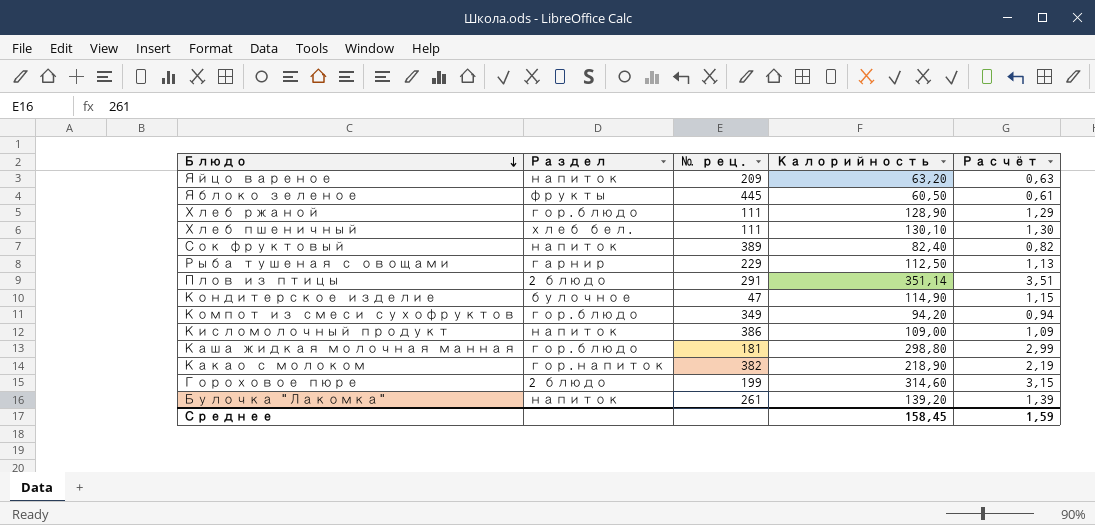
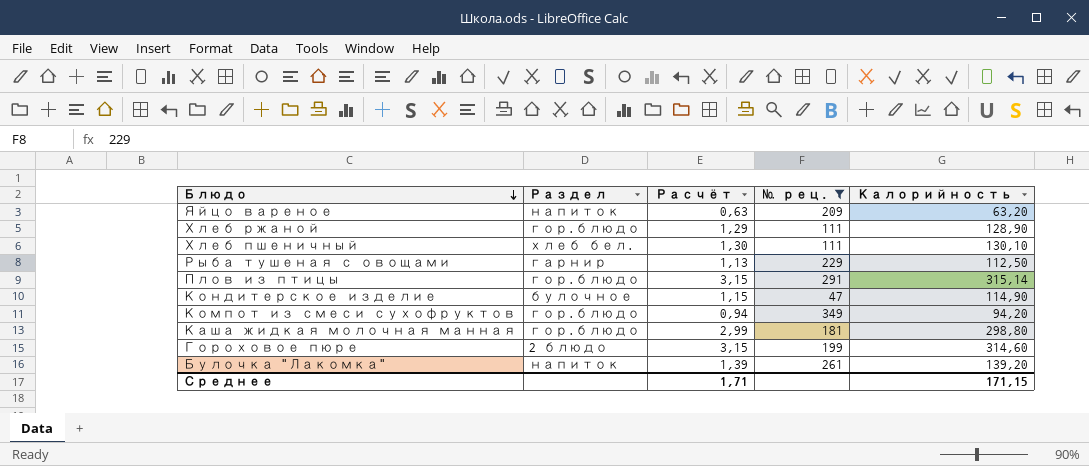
filter: none -> № рец. <= 349
column Расчёт | position: 5 -> 3
Плов из птицы | Раздел: 2 блюдо -> гор.блюдо
Плов из птицы | Расчёт: 3,51 -> 3,15
Плов из птицы | Калорийность: 351,14 -> 315,14
Среднее | Расчёт: 1,59 -> 1,71
Среднее | Калорийность: 158,45 -> 171,15

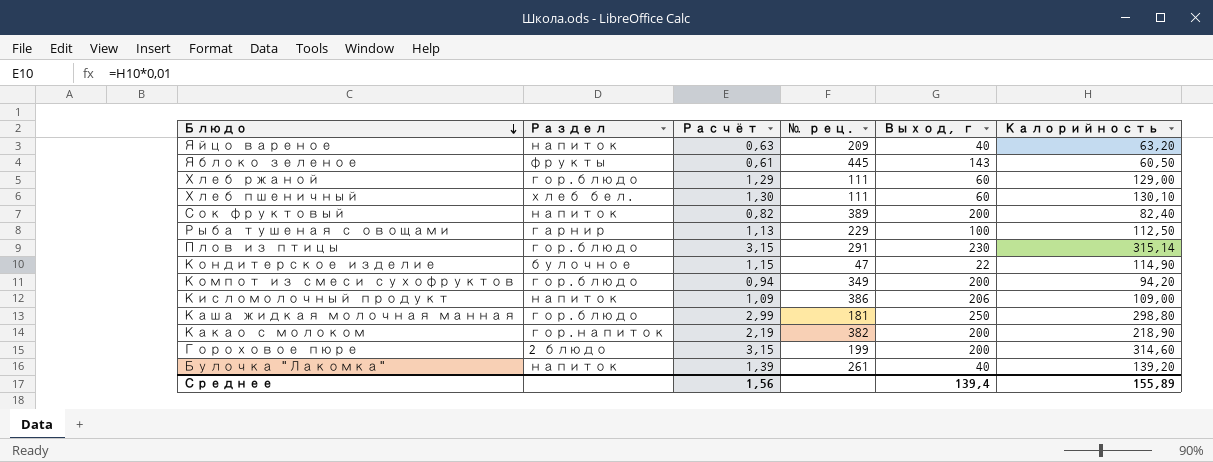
filter: № рец. <= 349 -> none
column Выход, г | position: none -> 5
Хлеб ржаной | Калорийность: 128,90 -> 129,00
Среднее | Расчёт: 1,71 -> 1,56
Среднее | Калорийность: 171,15 -> 155,89

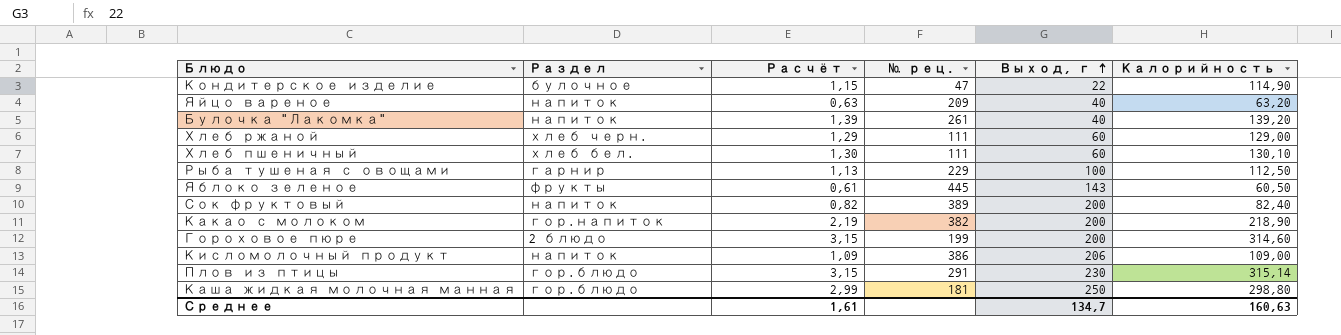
row order: Блюдо descending -> Выход, г ascending
row Компот из смеси сухофруктов: гор.блюдо | 0,94 | 349 | 200 | 94,20 -> none
Хлеб ржаной | Раздел: гор.блюдо -> хлеб черн.
Среднее | Расчёт: 1,56 -> 1,61
Среднее | Выход, г: 139,4 -> 134,7
Среднее | Калорийность: 155,89 -> 160,63

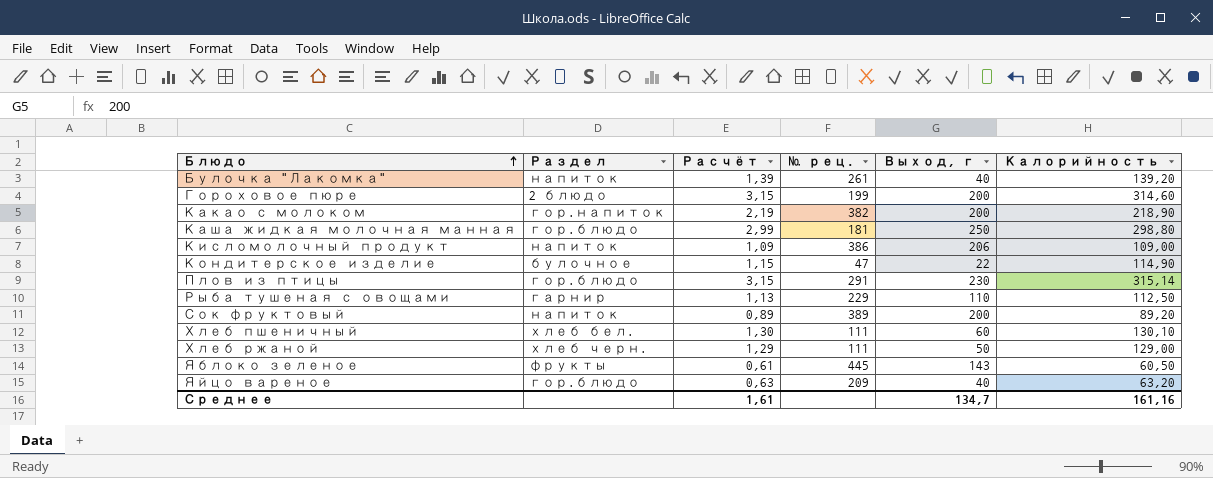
row order: Выход, г ascending -> Блюдо ascending
Рыба тушеная с овощами | Выход, г: 100 -> 110
Сок фруктовый | Расчёт: 0,82 -> 0,89
Сок фруктовый | Калорийность: 82,40 -> 89,20
Хлеб ржаной | Выход, г: 60 -> 50
Яйцо вареное | Раздел: напиток -> гор.блюдо
Среднее | Калорийность: 160,63 -> 161,16

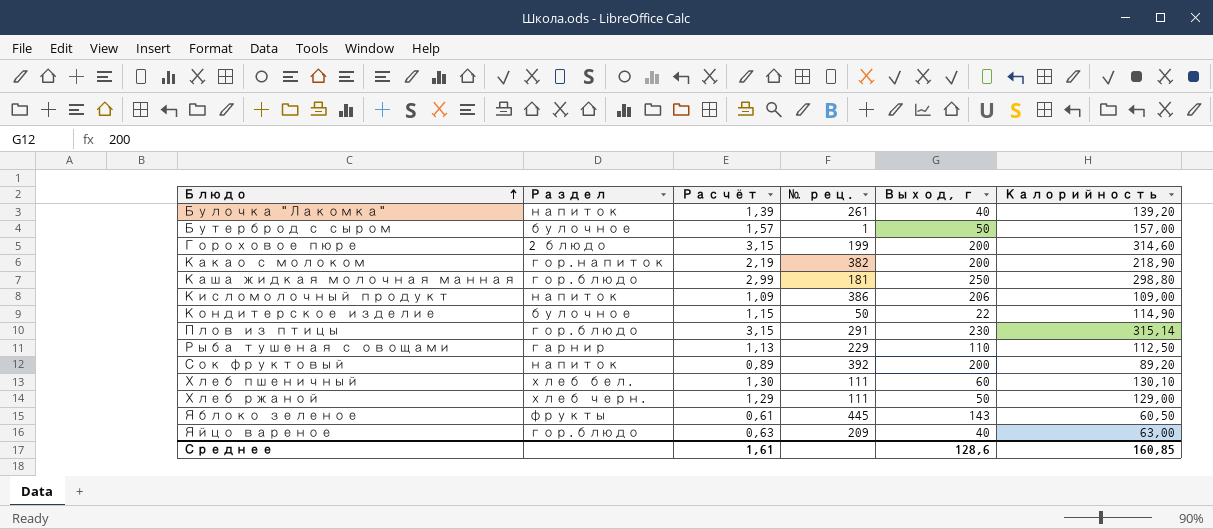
row Бутерброд с сыром: none -> булочное | 1,57 | 1 | 50 | 157,00
Кондитерское изделие | № рец.: 47 -> 50
Сок фруктовый | № рец.: 389 -> 392
Яйцо вареное | Калорийность: 63,20 -> 63,00
Среднее | Выход, г: 134,7 -> 128,6
Среднее | Калорийность: 161,16 -> 160,85

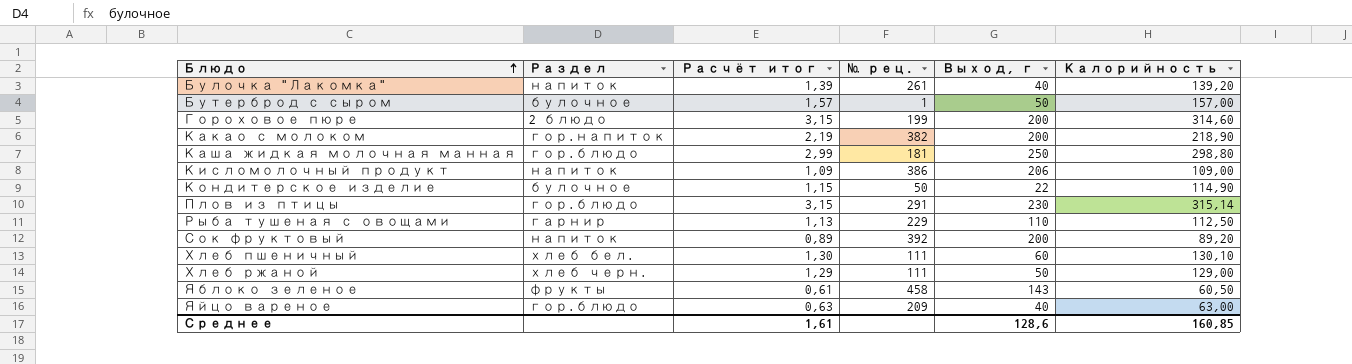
column name: Расчёт -> Расчёт итог
Яблоко зеленое | № рец.: 445 -> 458

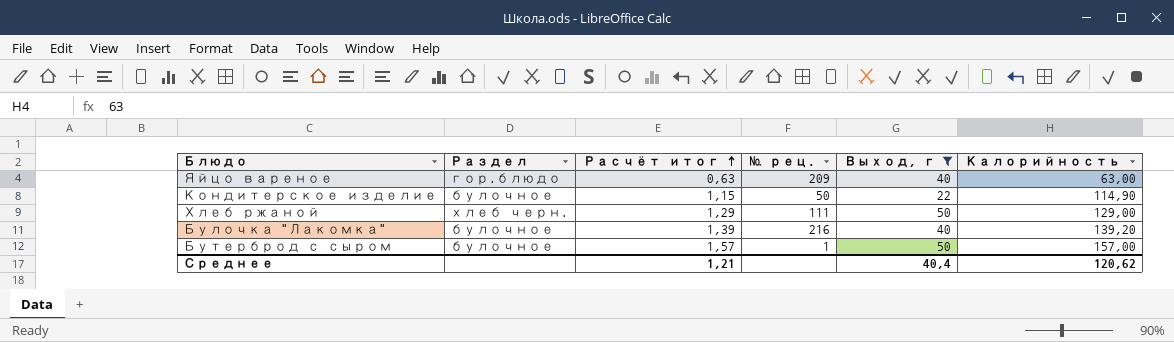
filter: none -> Выход, г <= 50
row order: Блюдо ascending -> Расчёт итог ascending
Булочка "Лакомка" | Раздел: напиток -> булочное
Булочка "Лакомка" | № рец.: 261 -> 216
Среднее | Расчёт итог: 1,61 -> 1,21
Среднее | Выход, г: 128,6 -> 40,4
Среднее | Калорийность: 160,85 -> 120,62

